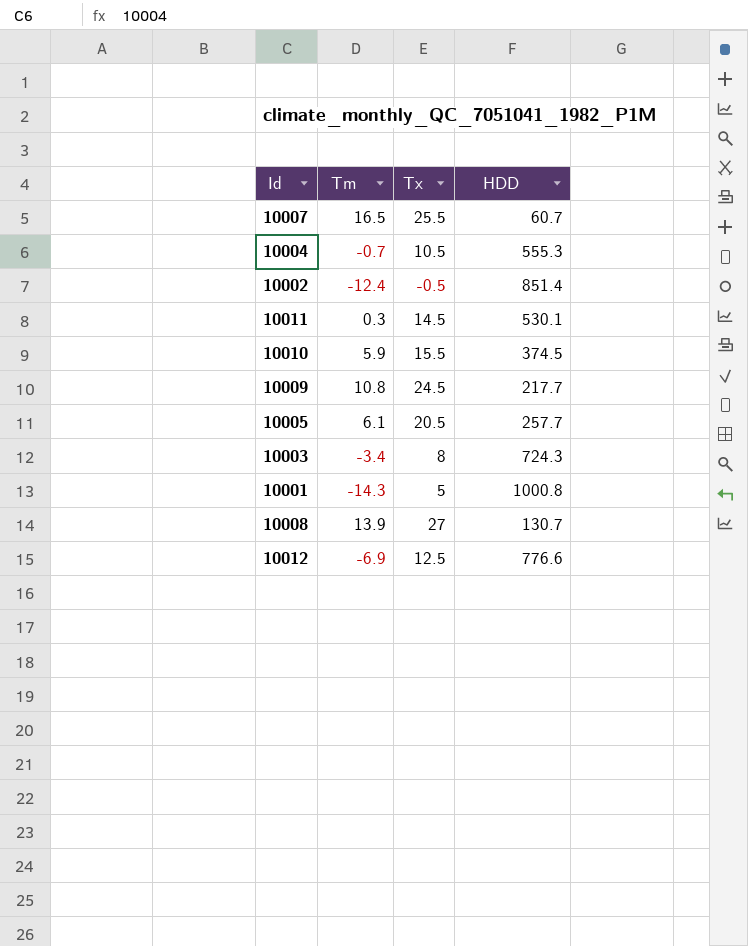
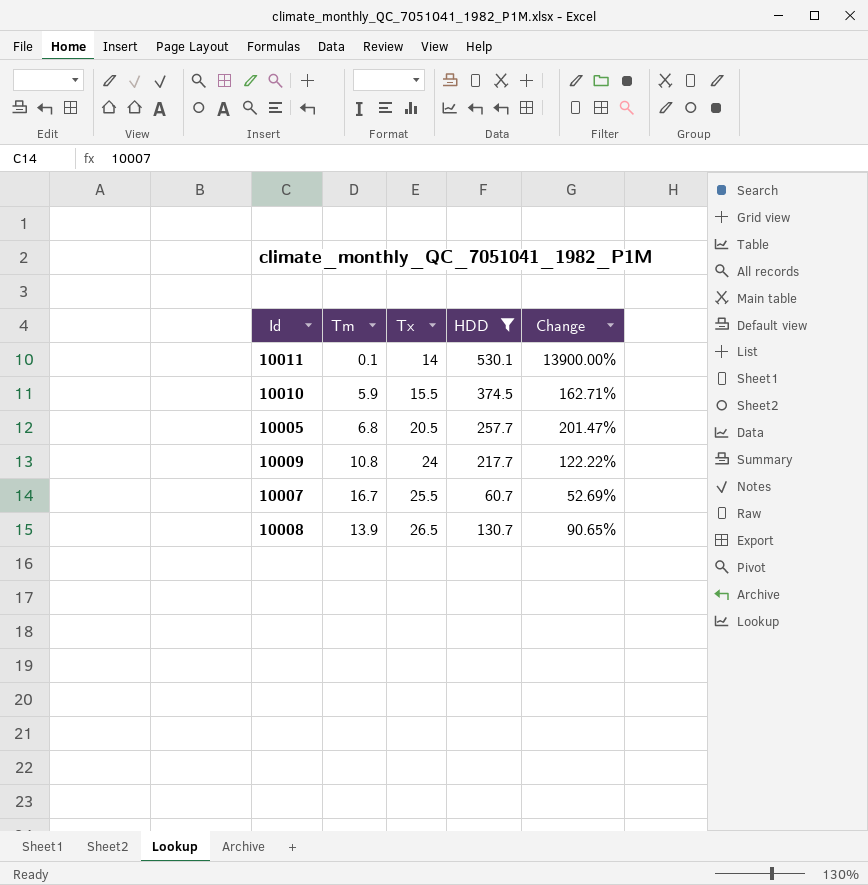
filter: none -> HDD <= 530.1
row order: none -> Tx ascending
column Change | formula: none -> ([Tx] - [Tm]) / [Tm]
10011 | Tm: 0.3 -> 0.1
10011 | Tx: 14.5 -> 14
10005 | Tm: 6.1 -> 6.8
10009 | Tx: 24.5 -> 24
10007 | Tm: 16.5 -> 16.7
10008 | Tx: 27 -> 26.5

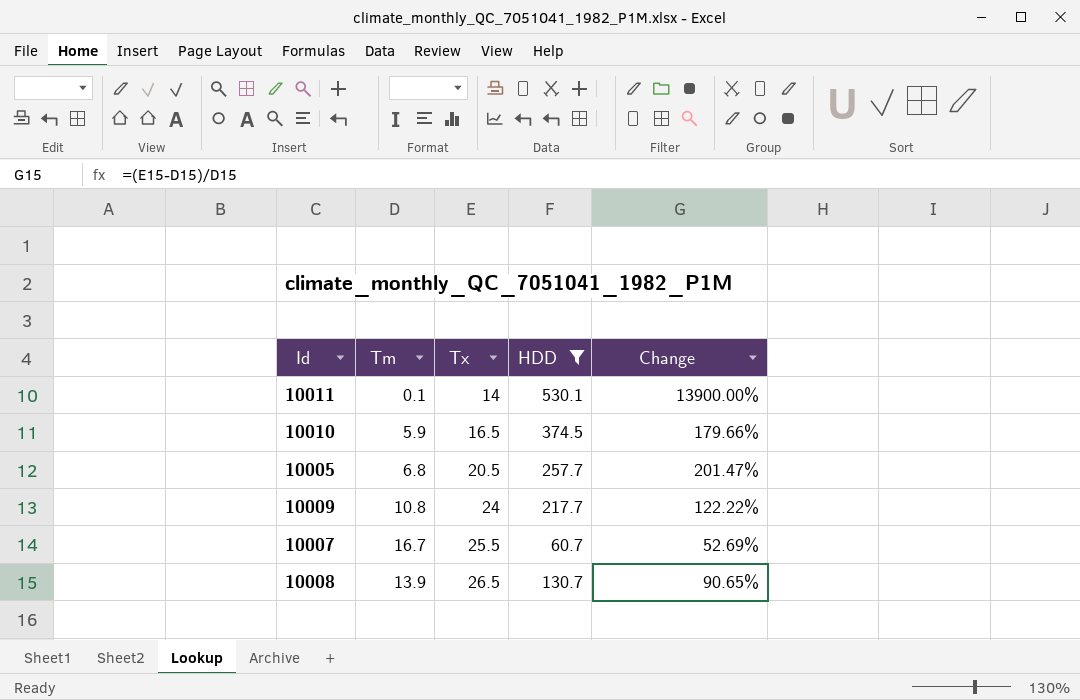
10010 | Tx: 15.5 -> 16.5
10010 | Change: 162.71% -> 179.66%

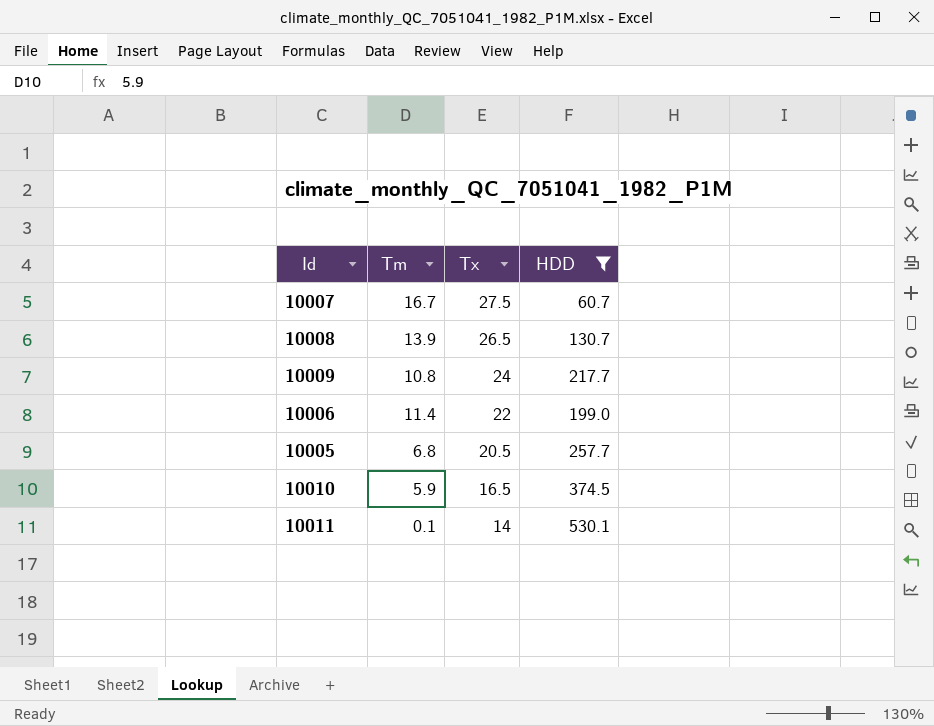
row order: Tx ascending -> Tx descending
column Change | formula: ([Tx] - [Tm]) / [Tm] -> none
10007 | Tx: 25.5 -> 27.5
row 10006: none -> 11.4 | 22 | 199.0

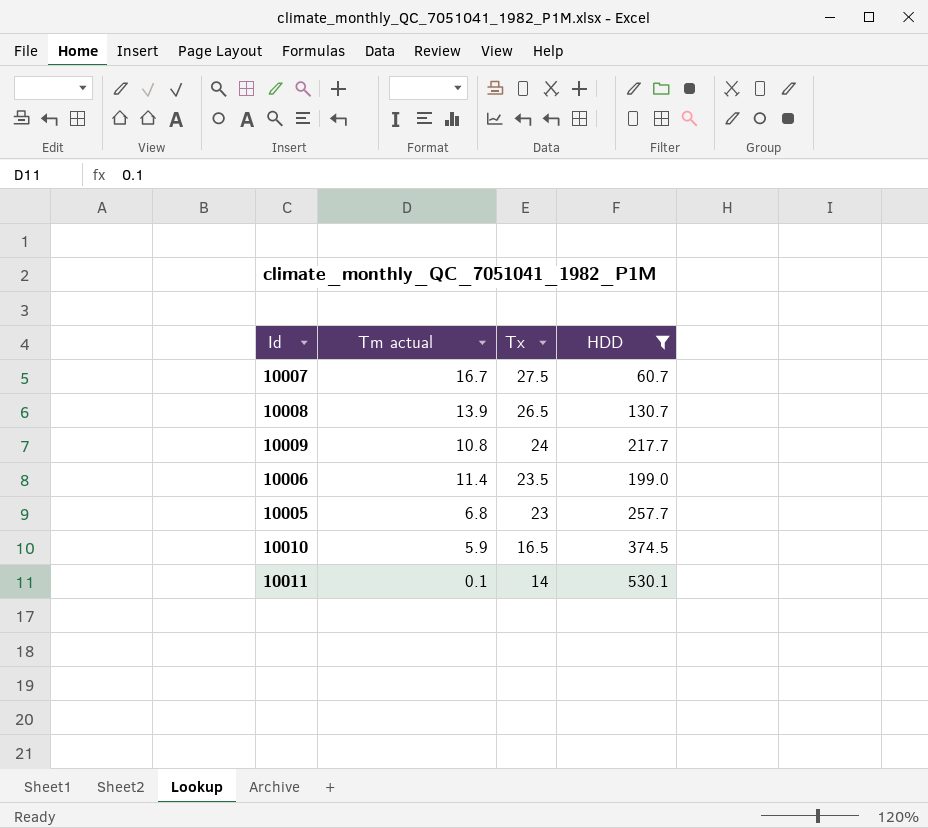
column name: Tm -> Tm actual
10006 | Tx: 22 -> 23.5
10005 | Tx: 20.5 -> 23

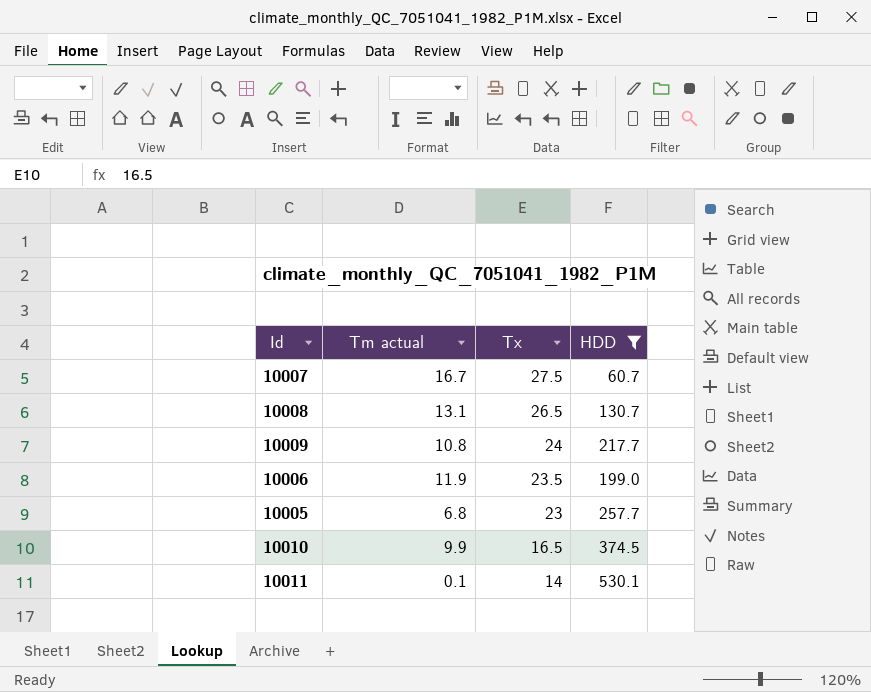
10008 | Tm actual: 13.9 -> 13.1
10006 | Tm actual: 11.4 -> 11.9
10010 | Tm actual: 5.9 -> 9.9

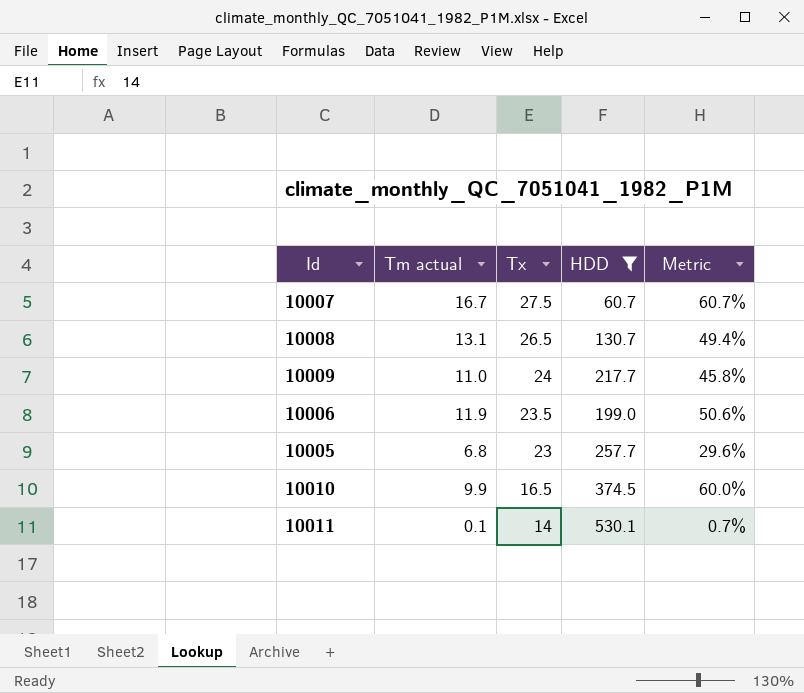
column Metric | formula: none -> [Tm actual] / [Tx]
10009 | Tm actual: 10.8 -> 11.0

